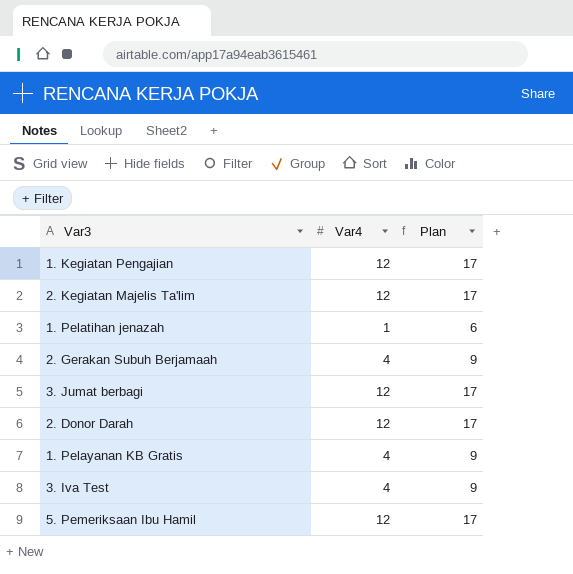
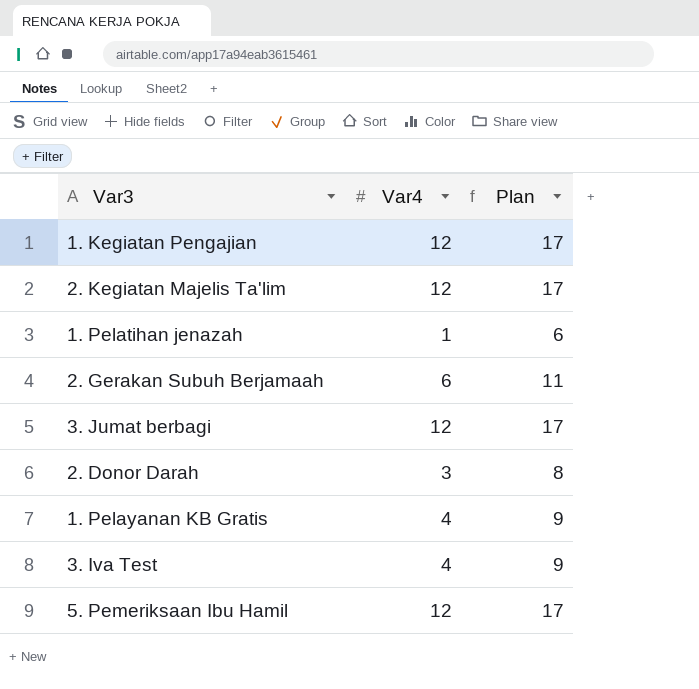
2. Gerakan Subuh Berjamaah | Var4: 4 -> 6
2. Gerakan Subuh Berjamaah | Plan: 9 -> 11
2. Donor Darah | Var4: 12 -> 3
2. Donor Darah | Plan: 17 -> 8

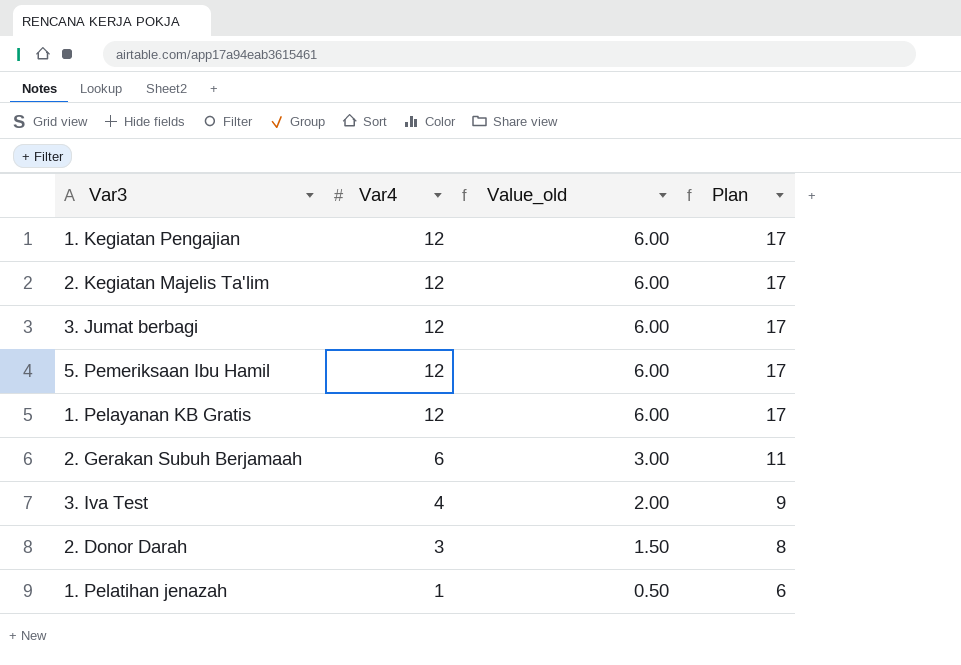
row order: none -> Var4 descending
column Value_old | formula: none -> [Var4] * 0.5
1. Pelayanan KB Gratis | Var4: 4 -> 12
1. Pelayanan KB Gratis | Plan: 9 -> 17

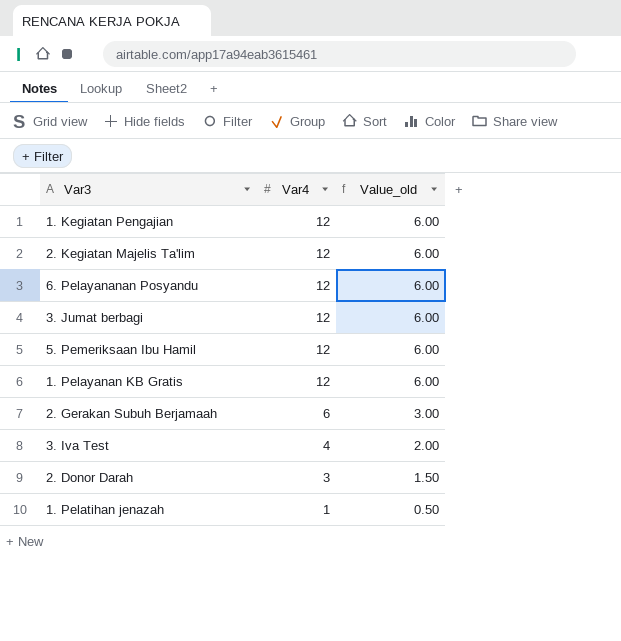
column Plan | formula: [Var4] + 5 -> none
row 6. Pelayananan Posyandu: none -> 12 | 6.00

